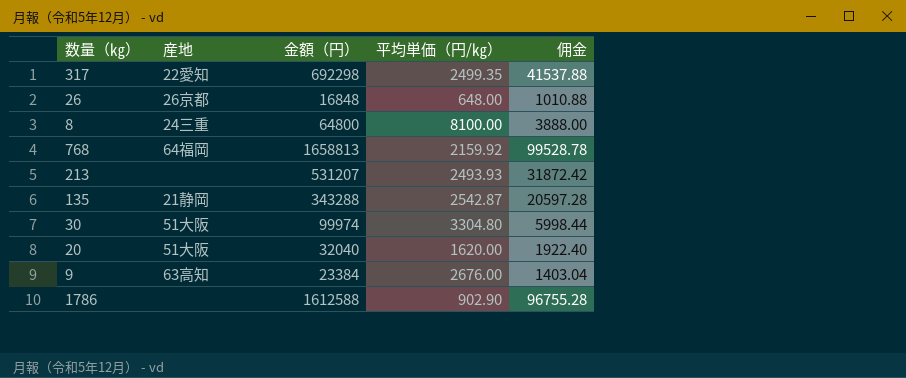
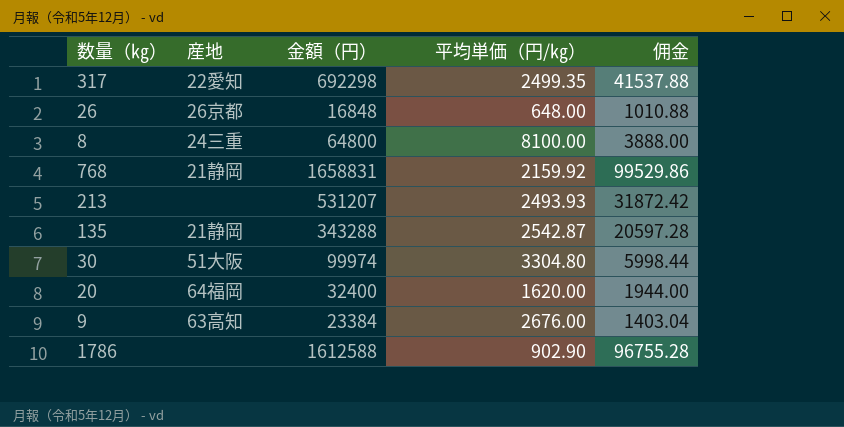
768 | 産地: 64福岡 -> 21静岡
768 | 金額（円）: 1658813 -> 1658831
768 | 佣金: 99528.78 -> 99529.86
20 | 産地: 51大阪 -> 64福岡
20 | 金額（円）: 32040 -> 32400
20 | 佣金: 1922.40 -> 1944.00

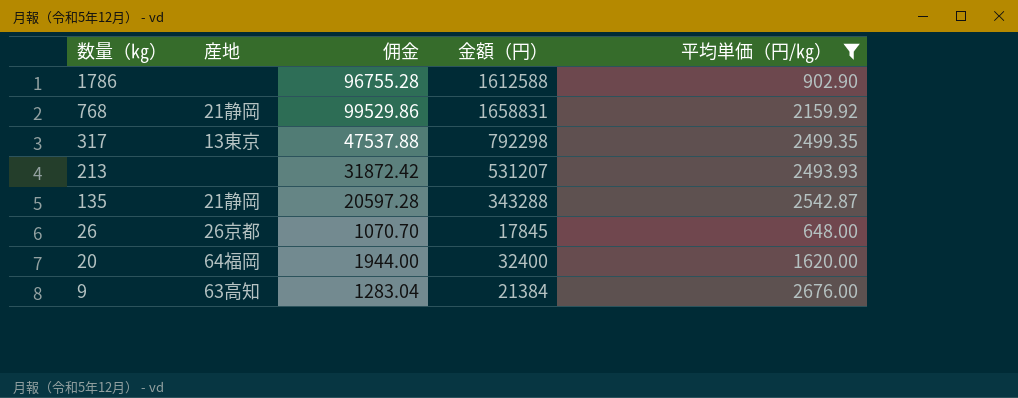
filter: none -> 平均単価（円/㎏） <= 2676.00
row order: none -> 数量（㎏） descending
column 佣金 | position: 5 -> 3
317 | 産地: 22愛知 -> 13東京
317 | 佣金: 41537.88 -> 47537.88
317 | 金額（円）: 692298 -> 792298
26 | 佣金: 1010.88 -> 1070.70
26 | 金額（円）: 16848 -> 17845
9 | 佣金: 1403.04 -> 1283.04
9 | 金額（円）: 23384 -> 21384

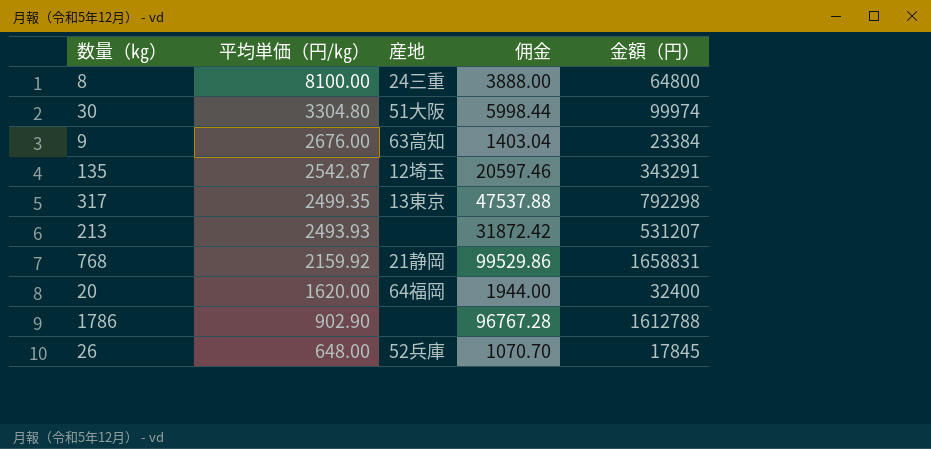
filter: 平均単価（円/㎏） <= 2676.00 -> none
row order: 数量（㎏） descending -> 平均単価（円/㎏） descending
column 平均単価（円/㎏） | position: 5 -> 2
9 | 佣金: 1283.04 -> 1403.04
9 | 金額（円）: 21384 -> 23384
135 | 産地: 21静岡 -> 12埼玉
135 | 佣金: 20597.28 -> 20597.46
135 | 金額（円）: 343288 -> 343291
1786 | 佣金: 96755.28 -> 96767.28
1786 | 金額（円）: 1612588 -> 1612788
26 | 産地: 26京都 -> 52兵庫

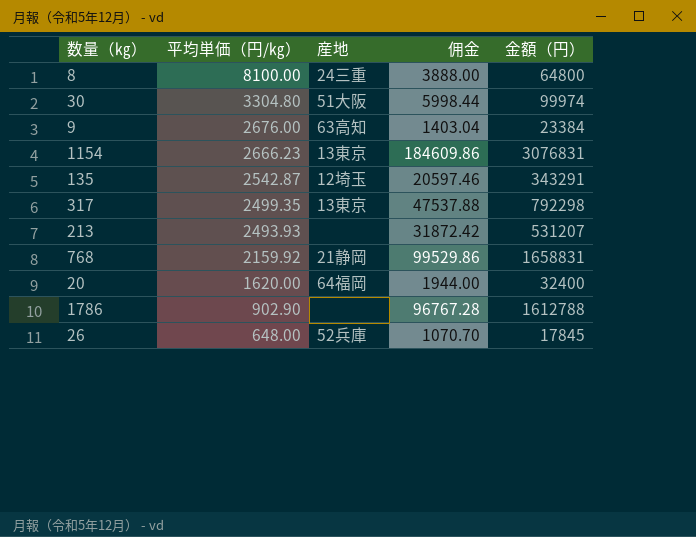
row 1154: none -> 2666.23 | 13東京 | 184609.86 | 3076831

